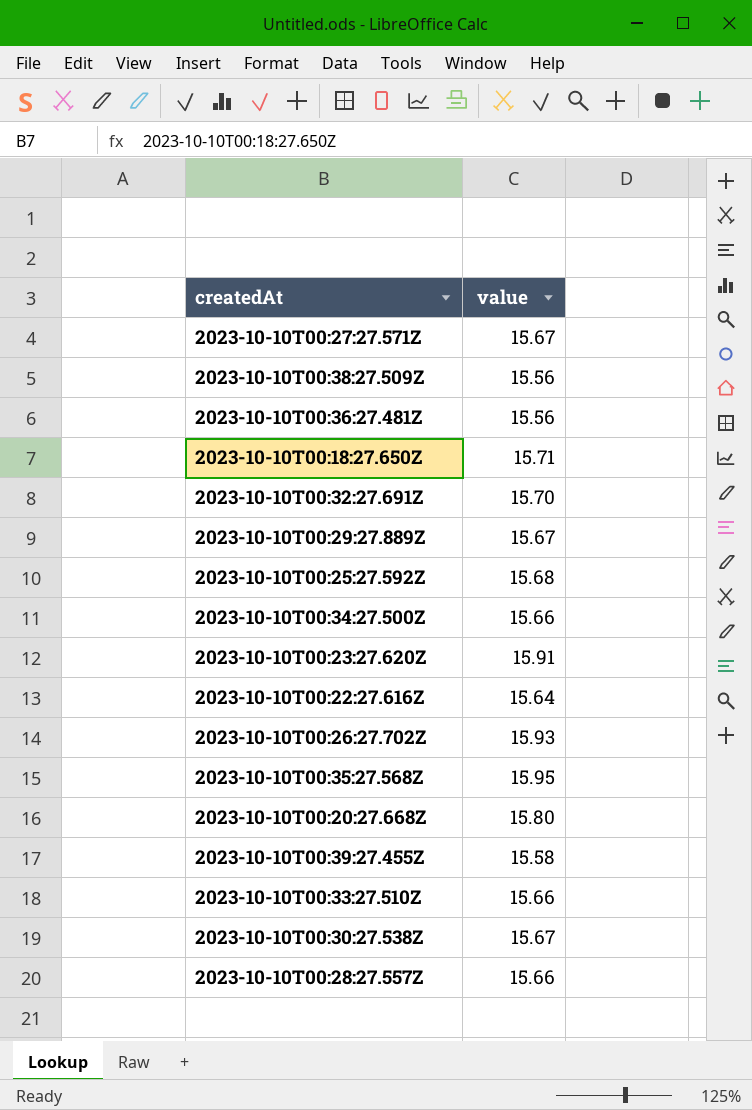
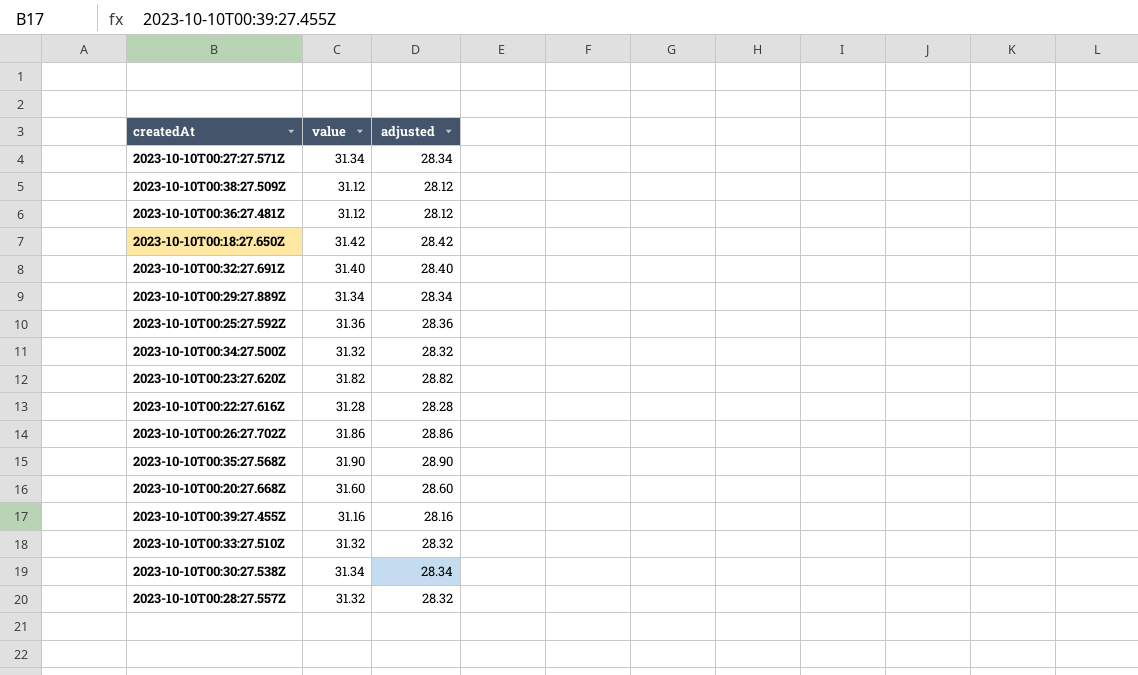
column adjusted | formula: none -> [value] - 3
2023-10-10T00:27:27.571Z | value: 15.67 -> 31.34
2023-10-10T00:38:27.509Z | value: 15.56 -> 31.12
2023-10-10T00:36:27.481Z | value: 15.56 -> 31.12
2023-10-10T00:18:27.650Z | value: 15.71 -> 31.42
2023-10-10T00:32:27.691Z | value: 15.70 -> 31.40
2023-10-10T00:29:27.889Z | value: 15.67 -> 31.34
2023-10-10T00:25:27.592Z | value: 15.68 -> 31.36
2023-10-10T00:34:27.500Z | value: 15.66 -> 31.32
2023-10-10T00:23:27.620Z | value: 15.91 -> 31.82
2023-10-10T00:22:27.616Z | value: 15.64 -> 31.28
2023-10-10T00:26:27.702Z | value: 15.93 -> 31.86
2023-10-10T00:35:27.568Z | value: 15.95 -> 31.90
2023-10-10T00:20:27.668Z | value: 15.80 -> 31.60
2023-10-10T00:39:27.455Z | value: 15.58 -> 31.16
2023-10-10T00:33:27.510Z | value: 15.66 -> 31.32
2023-10-10T00:30:27.538Z | value: 15.67 -> 31.34
2023-10-10T00:28:27.557Z | value: 15.66 -> 31.32

